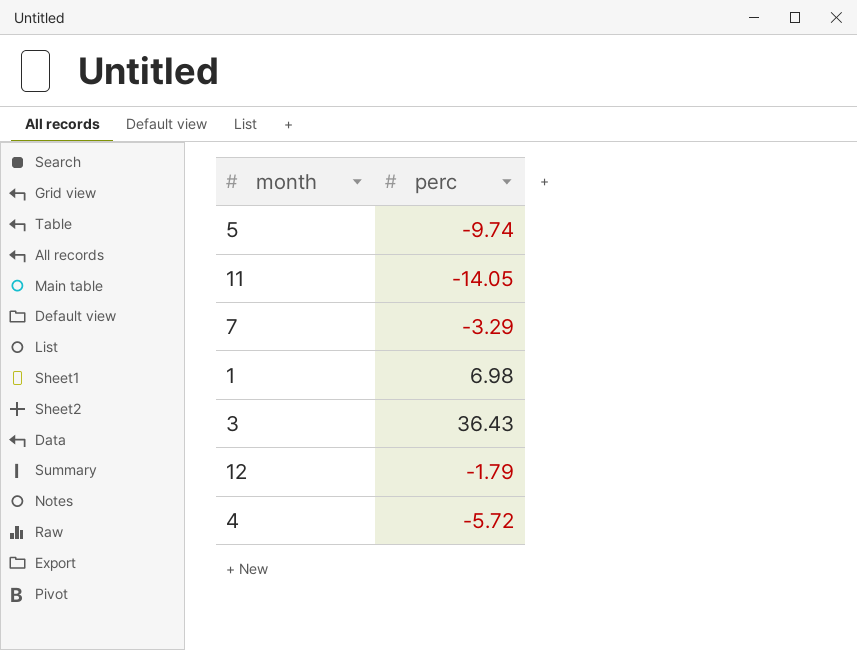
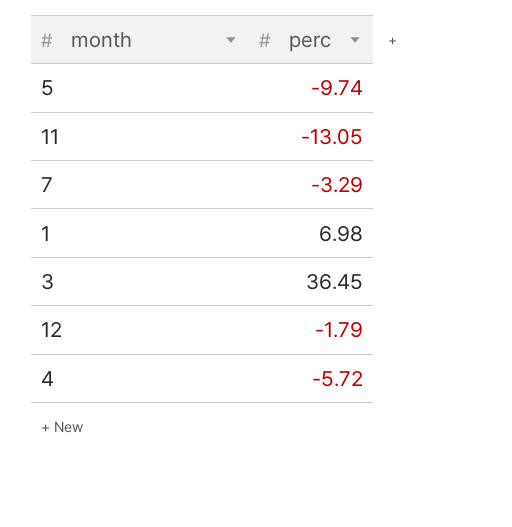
11 | perc: -14.05 -> -13.05
3 | perc: 36.43 -> 36.45

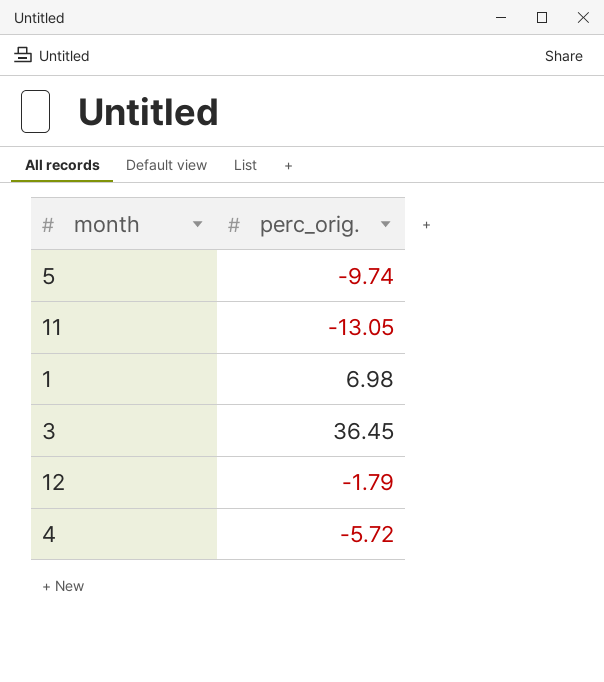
column name: perc -> perc_orig.
row 7: -3.29 -> none

